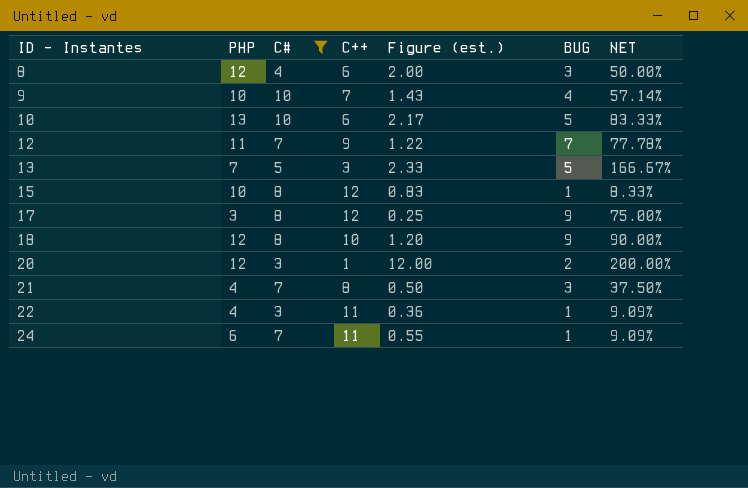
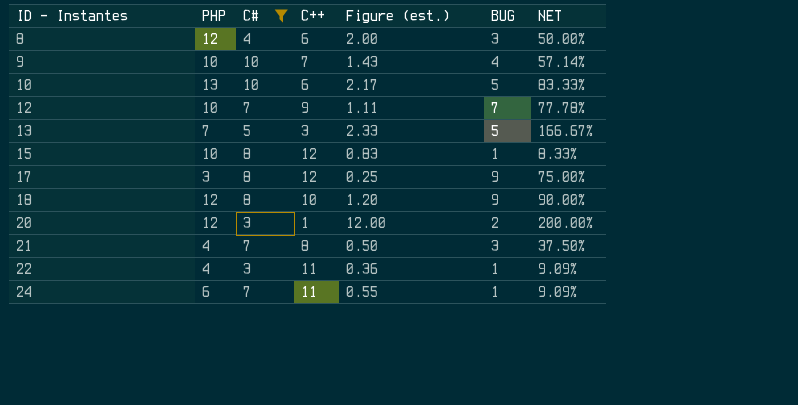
12 | PHP: 11 -> 10
12 | Figure (est.): 1.22 -> 1.11

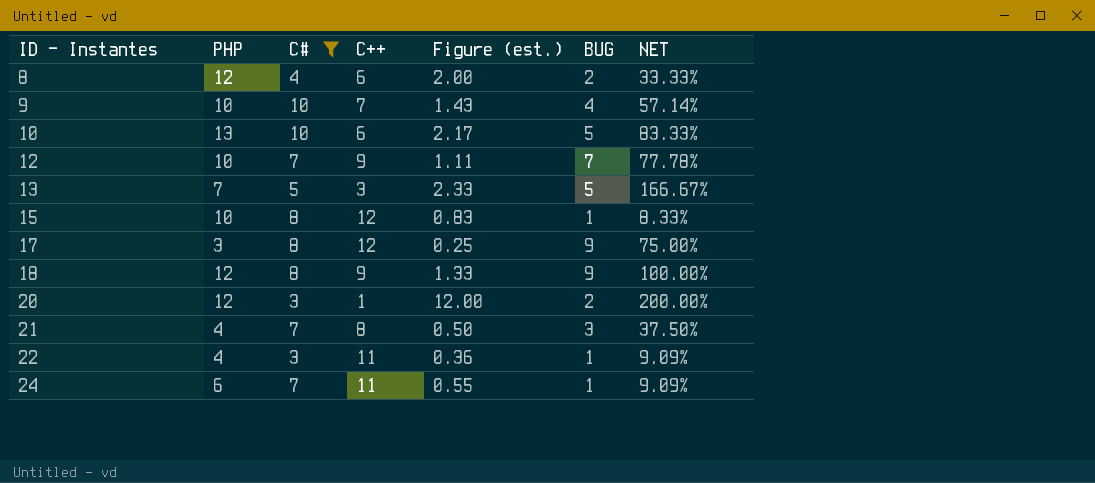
8 | BUG: 3 -> 2
8 | NET: 50.00% -> 33.33%
18 | C++: 10 -> 9
18 | Figure (est.): 1.20 -> 1.33
18 | NET: 90.00% -> 100.00%

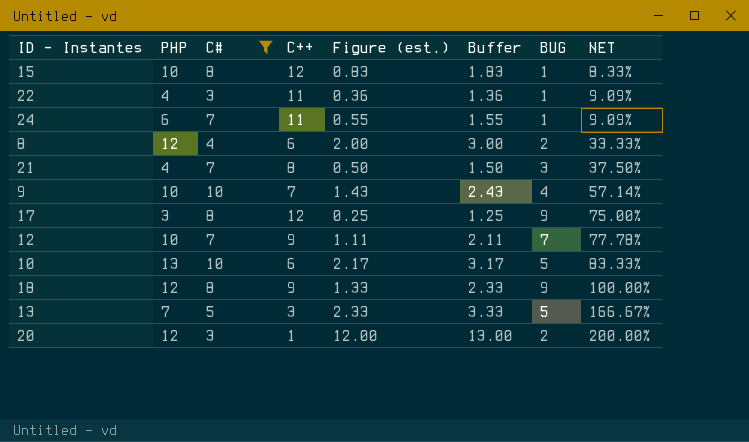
row order: ID - Instantes ascending -> NET ascending
column Buffer | formula: none -> [Figure (est.)] + 1

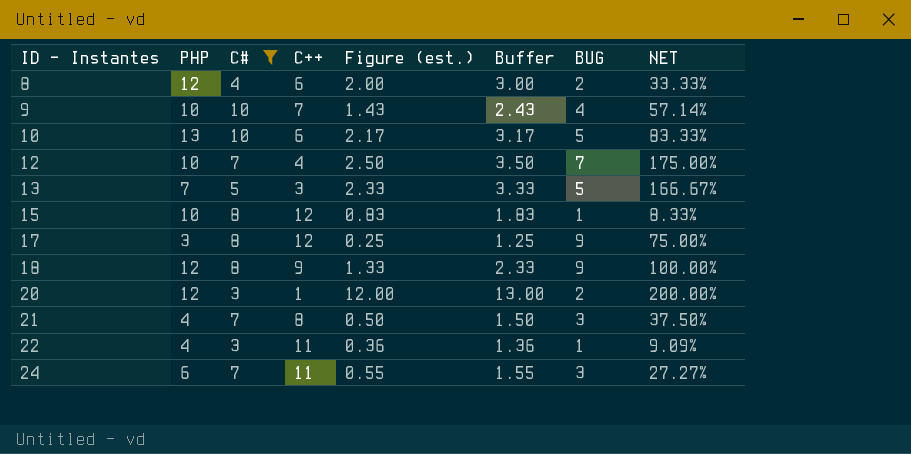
row order: NET ascending -> ID - Instantes ascending
12 | C++: 9 -> 4
12 | Figure (est.): 1.11 -> 2.50
12 | Buffer: 2.11 -> 3.50
12 | NET: 77.78% -> 175.00%
24 | BUG: 1 -> 3
24 | NET: 9.09% -> 27.27%

